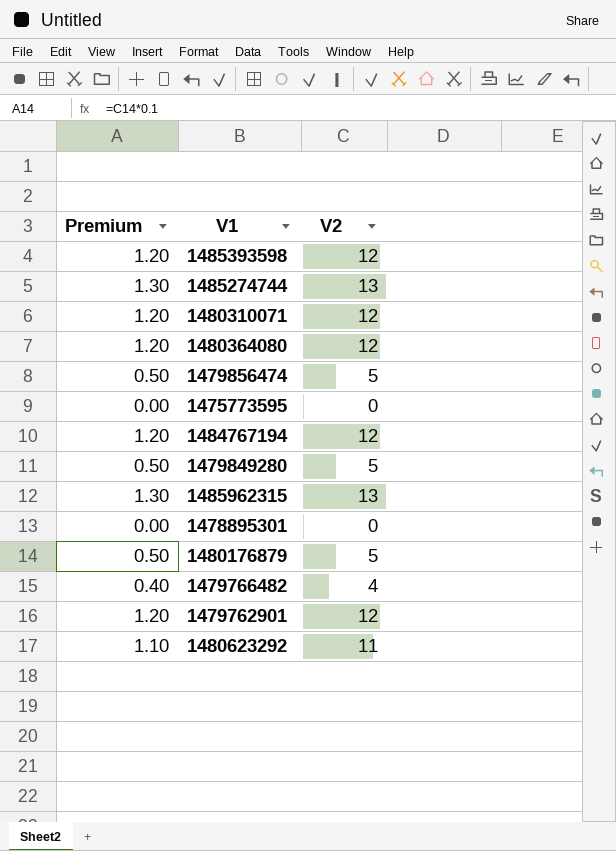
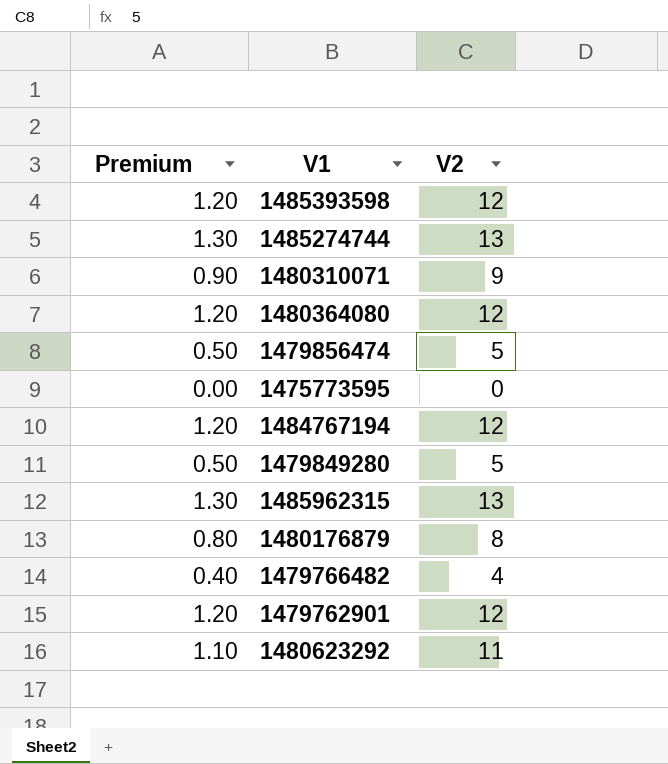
row 1478895301: 0.00 | 0 -> none
1480310071 | Premium: 1.20 -> 0.90
1480310071 | V2: 12 -> 9
1480176879 | Premium: 0.50 -> 0.80
1480176879 | V2: 5 -> 8

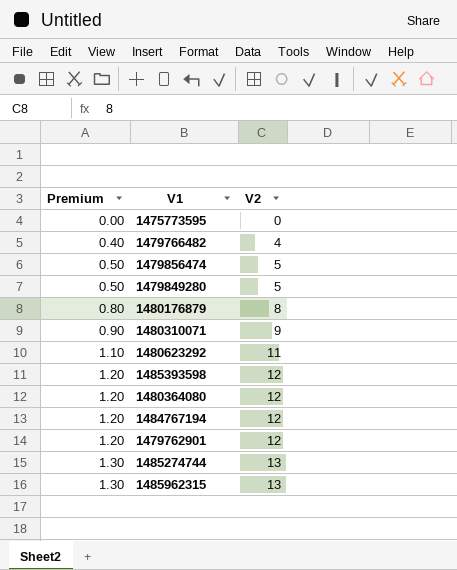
row order: none -> Premium ascending

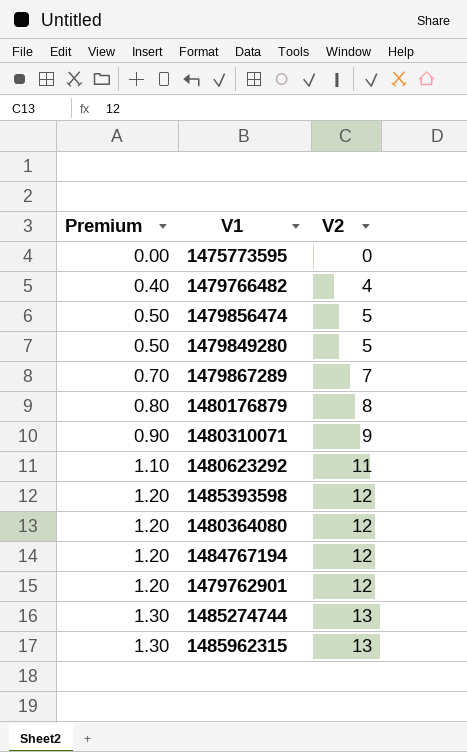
row 1479867289: none -> 0.70 | 7

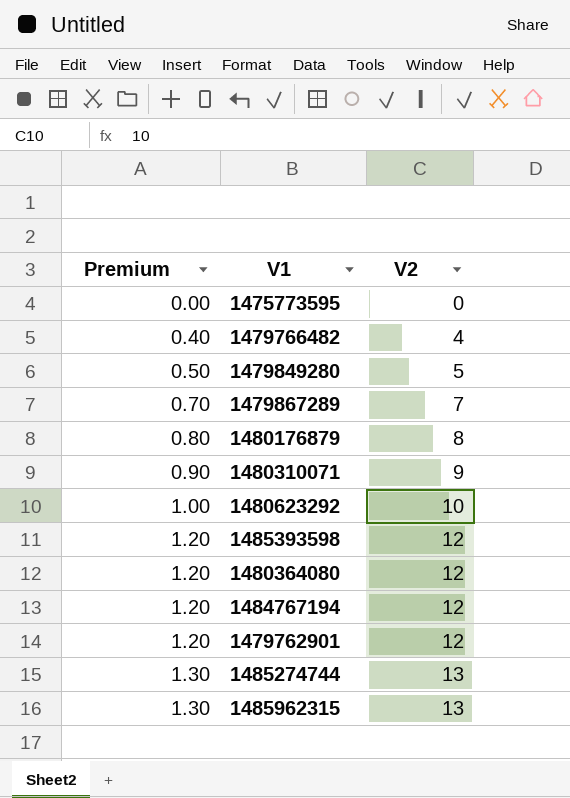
row 1479856474: 0.50 | 5 -> none
1480623292 | Premium: 1.10 -> 1.00
1480623292 | V2: 11 -> 10

